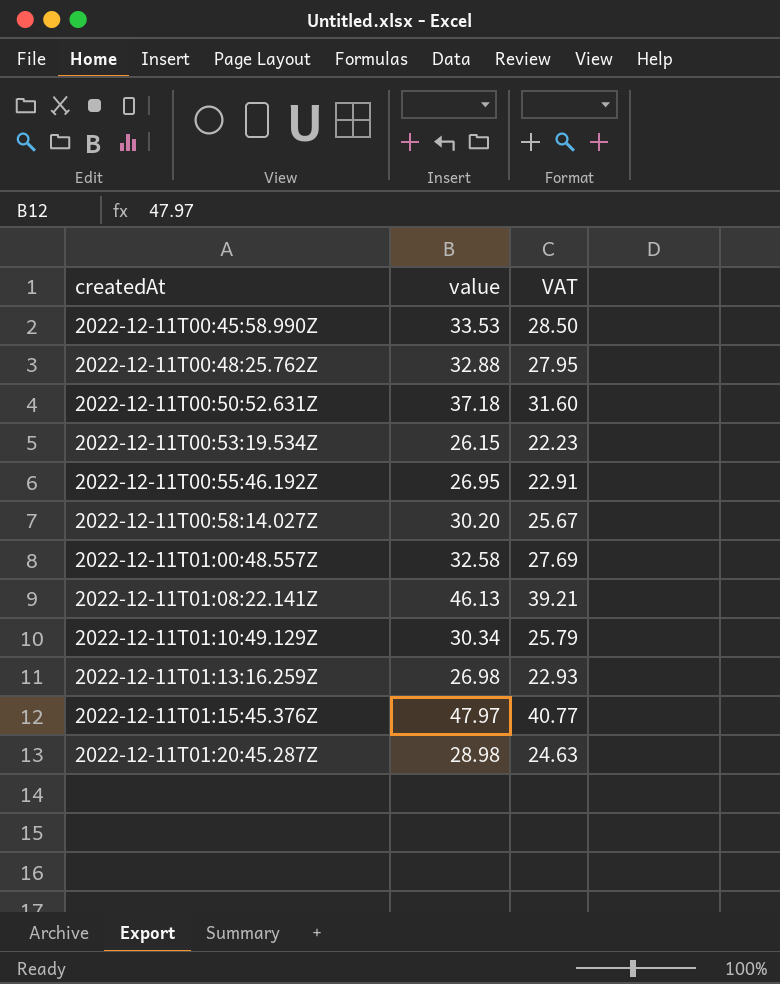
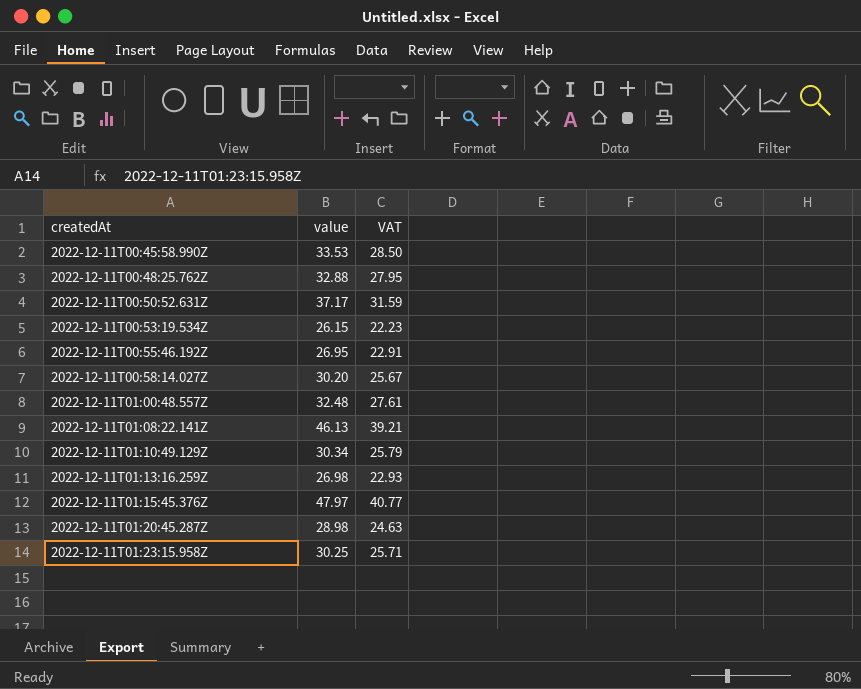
2022-12-11T00:50:52.631Z | value: 37.18 -> 37.17
2022-12-11T00:50:52.631Z | VAT: 31.60 -> 31.59
2022-12-11T01:00:48.557Z | value: 32.58 -> 32.48
2022-12-11T01:00:48.557Z | VAT: 27.69 -> 27.61
row 2022-12-11T01:23:15.958Z: none -> 30.25 | 25.71

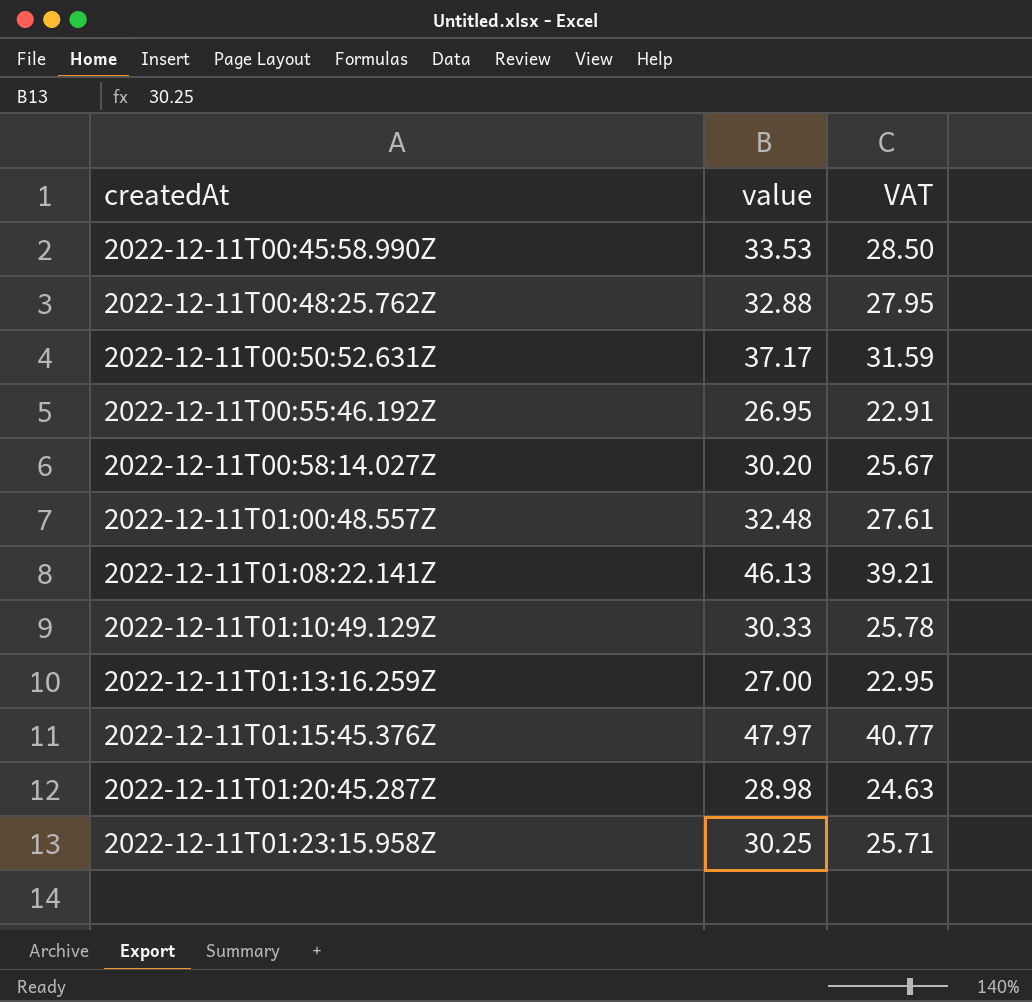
row 2022-12-11T00:53:19.534Z: 26.15 | 22.23 -> none
2022-12-11T01:10:49.129Z | value: 30.34 -> 30.33
2022-12-11T01:10:49.129Z | VAT: 25.79 -> 25.78
2022-12-11T01:13:16.259Z | value: 26.98 -> 27.00
2022-12-11T01:13:16.259Z | VAT: 22.93 -> 22.95

